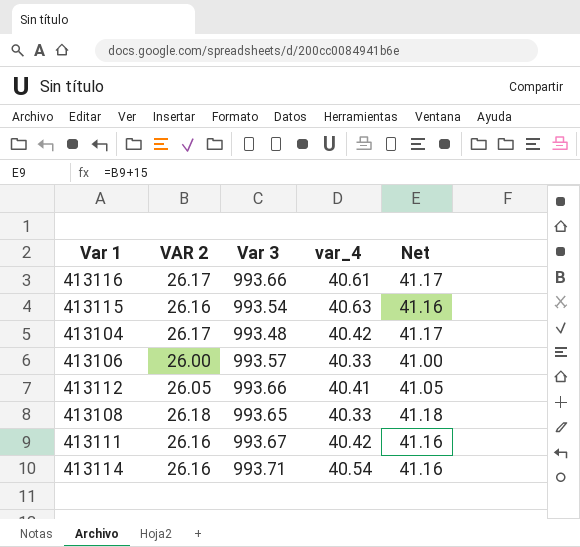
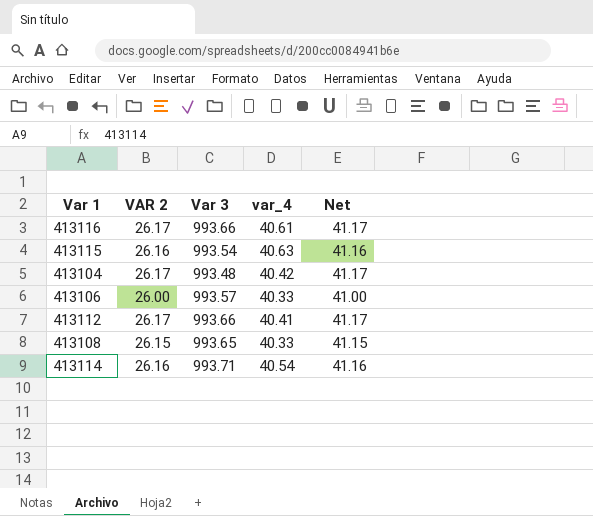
row 413111: 26.16 | 993.67 | 40.42 | 41.16 -> none
413112 | VAR 2: 26.05 -> 26.17
413112 | Net: 41.05 -> 41.17
413108 | VAR 2: 26.18 -> 26.15
413108 | Net: 41.18 -> 41.15

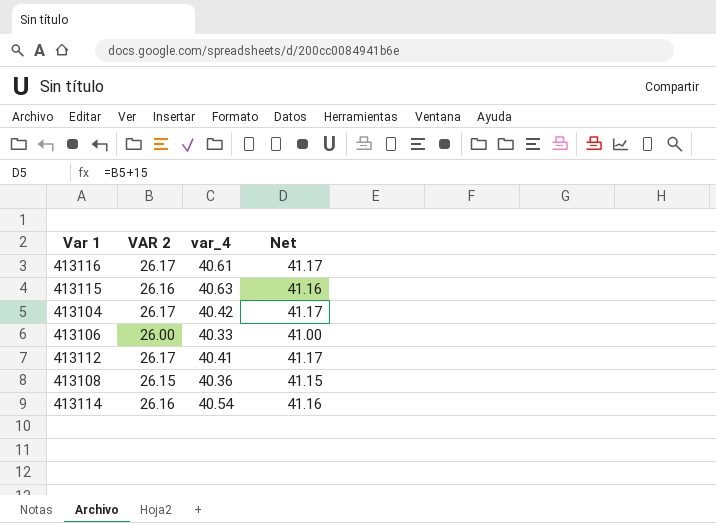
column Var 3 | position: 3 -> none
413108 | var_4: 40.33 -> 40.36

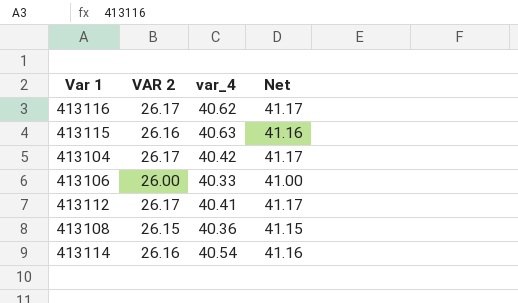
413116 | var_4: 40.61 -> 40.62

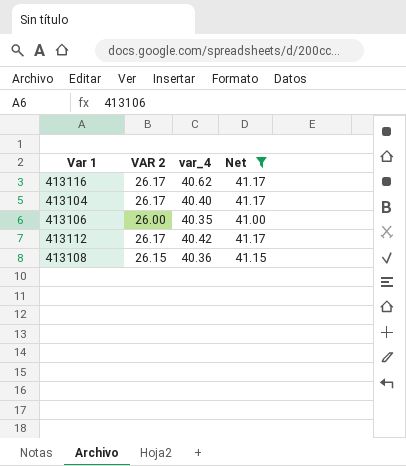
filter: none -> Net != 41.16
413104 | var_4: 40.42 -> 40.40
413106 | var_4: 40.33 -> 40.35
413112 | var_4: 40.41 -> 40.42

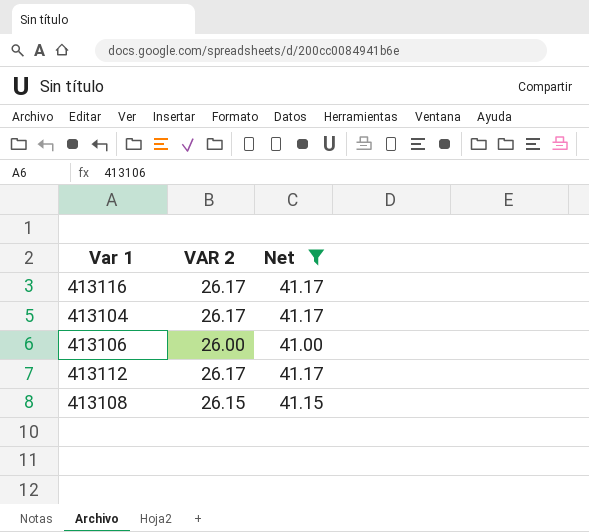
column var_4 | position: 3 -> none

